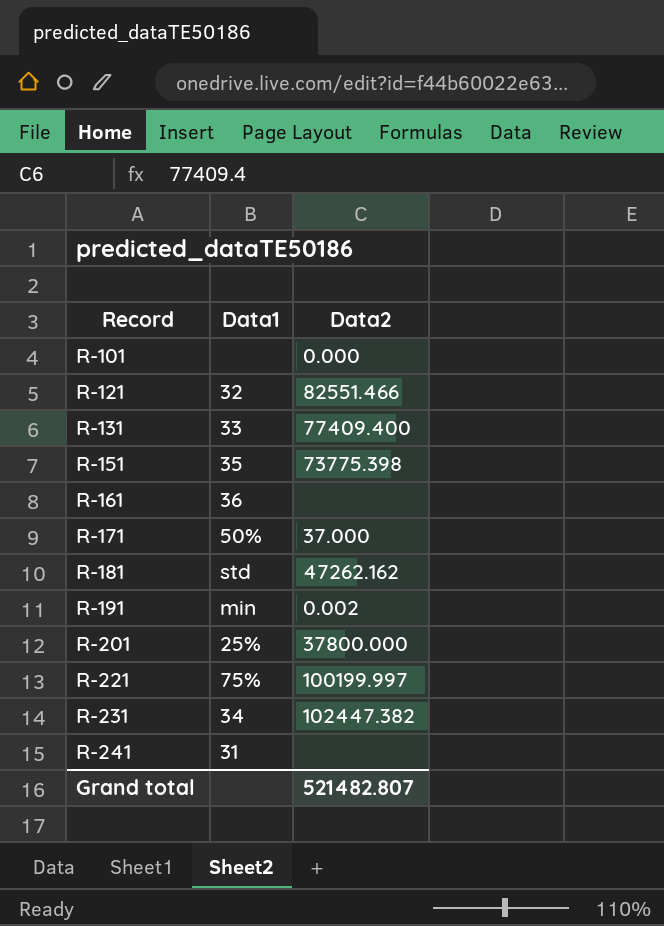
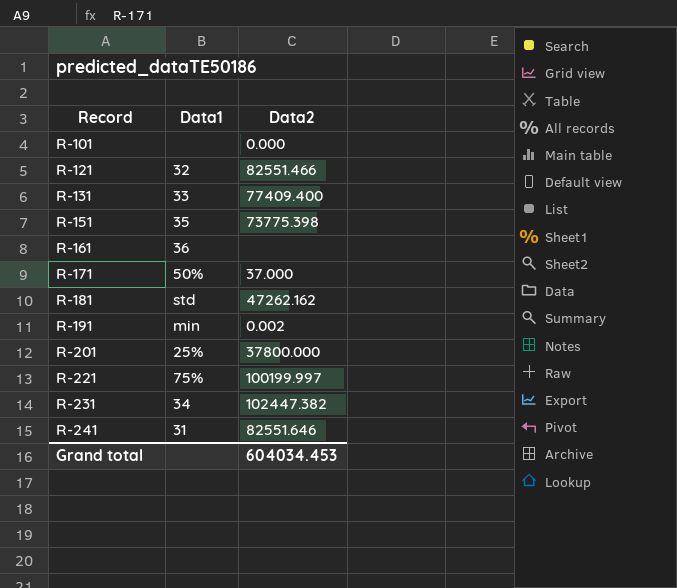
R-241 | Data2: none -> 82551.646
Grand total | Data2: 521482.807 -> 604034.453

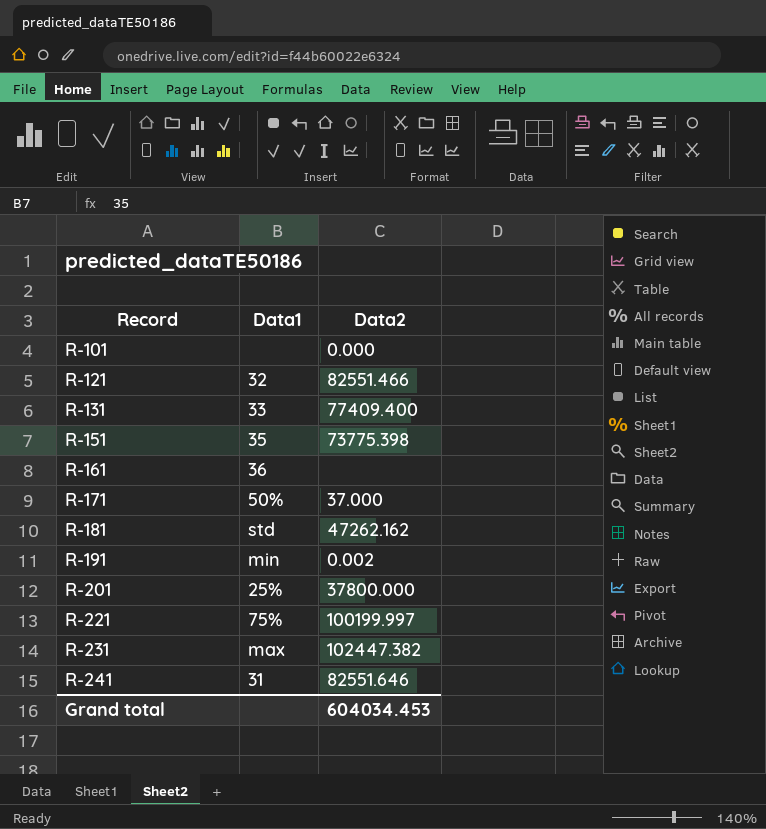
R-231 | Data1: 34 -> max

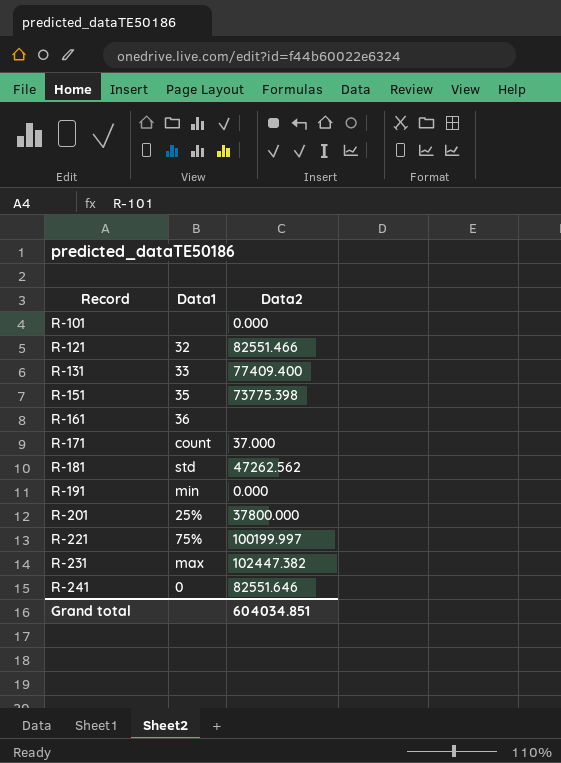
R-171 | Data1: 50% -> count
R-181 | Data2: 47262.162 -> 47262.562
R-191 | Data2: 0.002 -> 0.000
R-241 | Data1: 31 -> 0
Grand total | Data2: 604034.453 -> 604034.851

